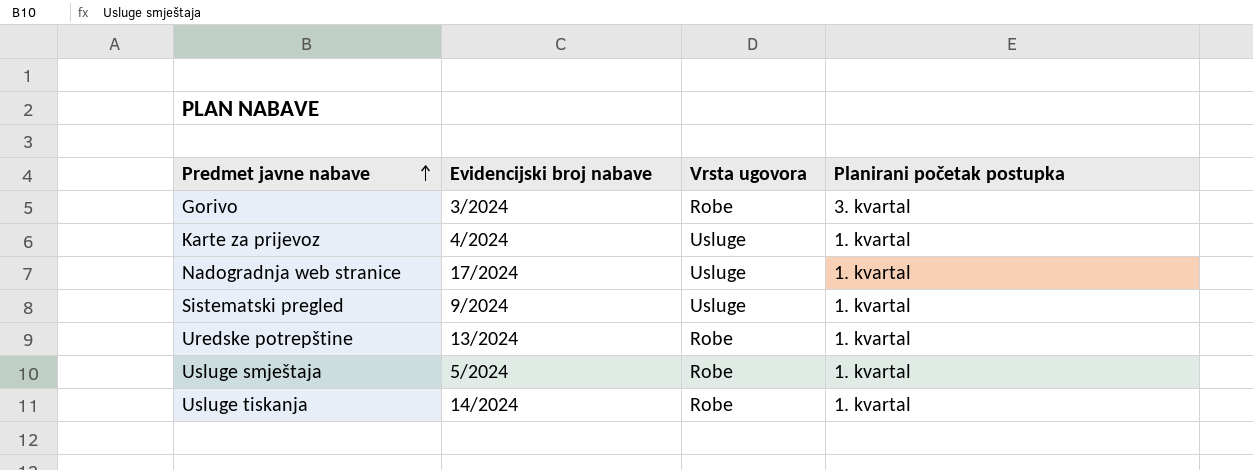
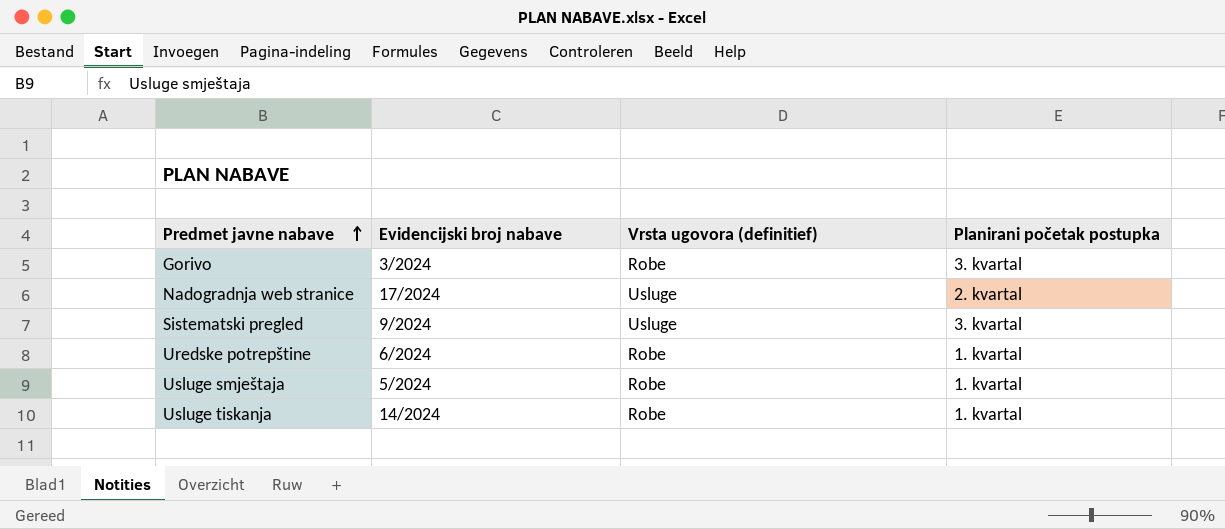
column name: Vrsta ugovora -> Vrsta ugovora (definitief)
row Karte za prijevoz: 4/2024 | Usluge | 1. kvartal -> none
Nadogradnja web stranice | Planirani početak postupka: 1. kvartal -> 2. kvartal
Sistematski pregled | Planirani početak postupka: 1. kvartal -> 3. kvartal
Uredske potrepštine | Evidencijski broj nabave: 13/2024 -> 6/2024

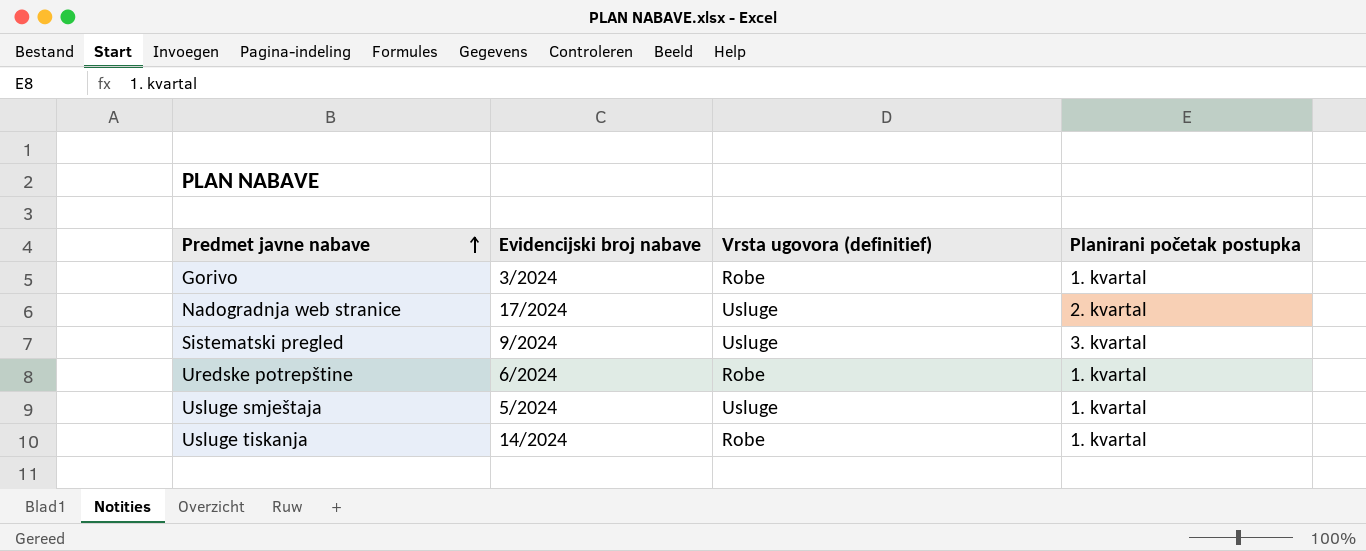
Gorivo | Planirani početak postupka: 3. kvartal -> 1. kvartal
Usluge smještaja | Vrsta ugovora (definitief): Robe -> Usluge

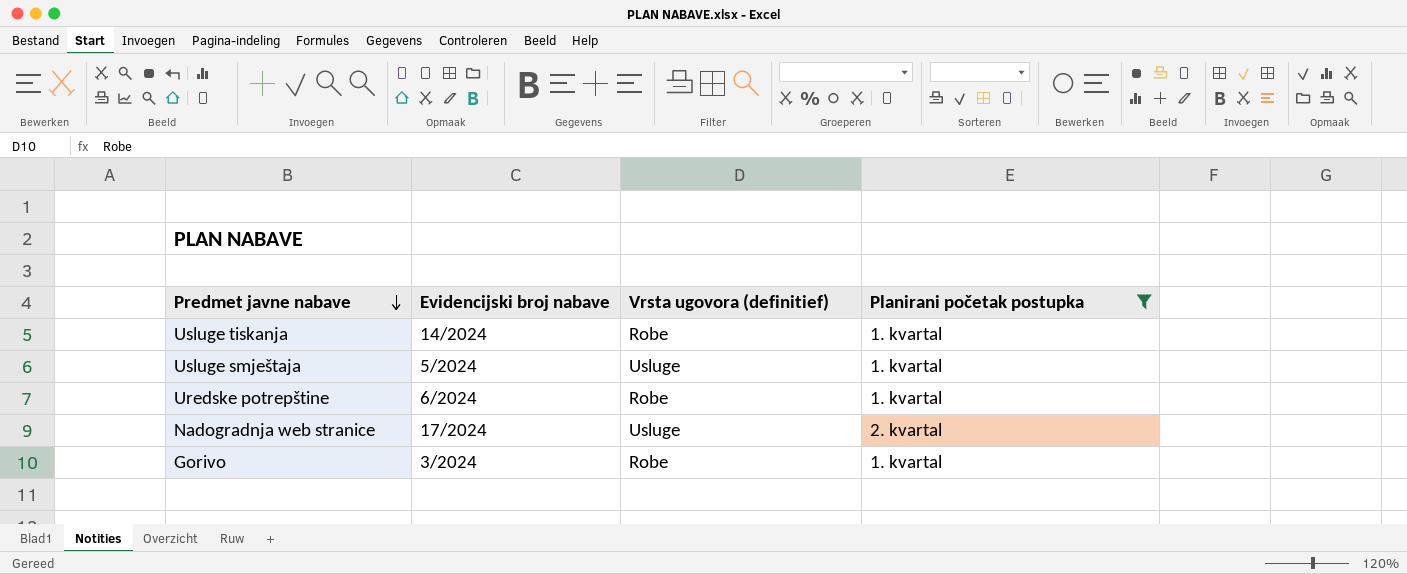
filter: none -> Planirani početak postupka != 3. kvartal
row order: Predmet javne nabave ascending -> Predmet javne nabave descending

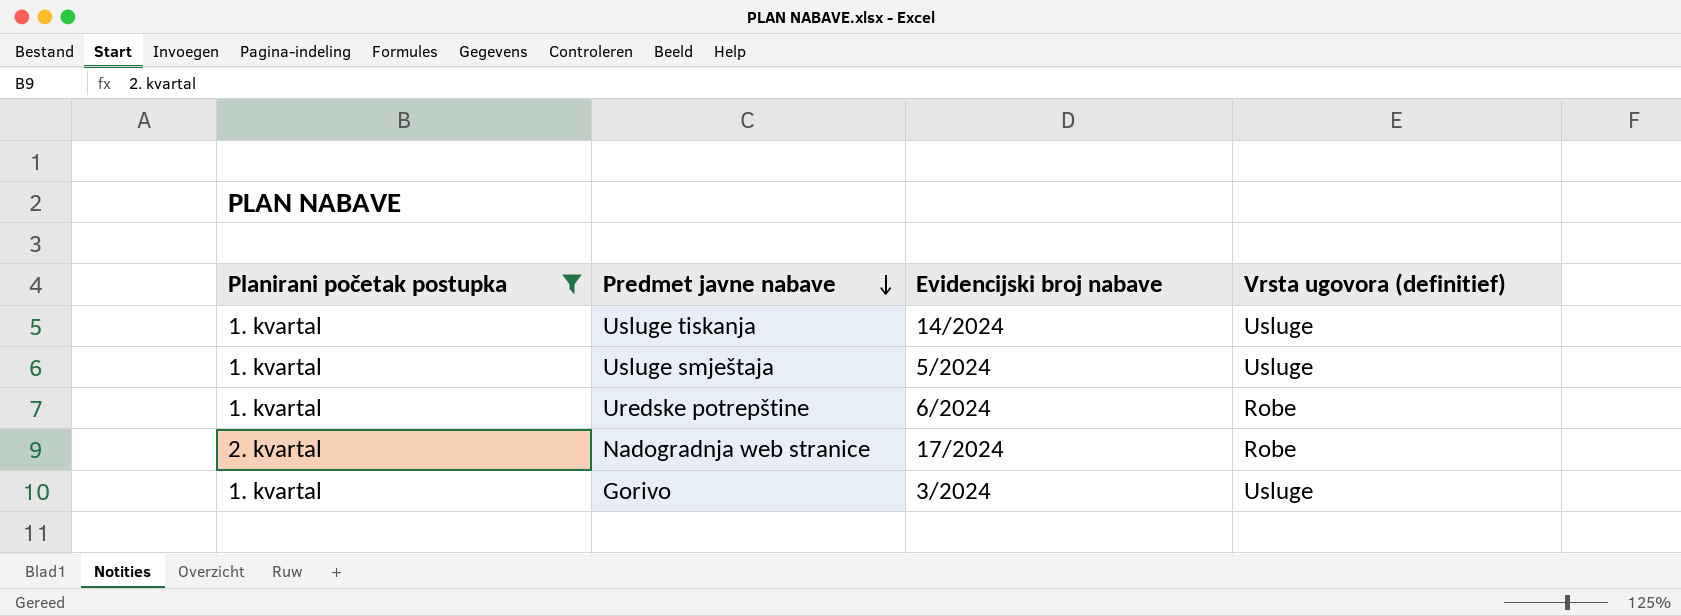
column Planirani početak postupka | position: 4 -> 1
Usluge tiskanja | Vrsta ugovora (definitief): Robe -> Usluge
Nadogradnja web stranice | Vrsta ugovora (definitief): Usluge -> Robe
Gorivo | Vrsta ugovora (definitief): Robe -> Usluge

